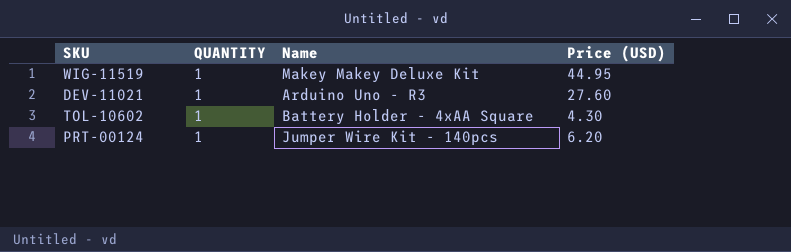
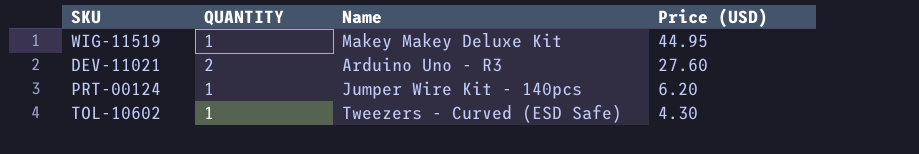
row order: none -> Price (USD) descending
DEV-11021 | QUANTITY: 1 -> 2
TOL-10602 | Name: Battery Holder - 4xAA Square -> Tweezers - Curved (ESD Safe)

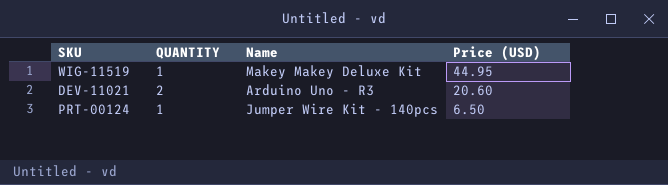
row TOL-10602: 1 | Tweezers - Curved (ESD Safe) | 4.30 -> none
DEV-11021 | Price (USD): 27.60 -> 20.60
PRT-00124 | Price (USD): 6.20 -> 6.50

